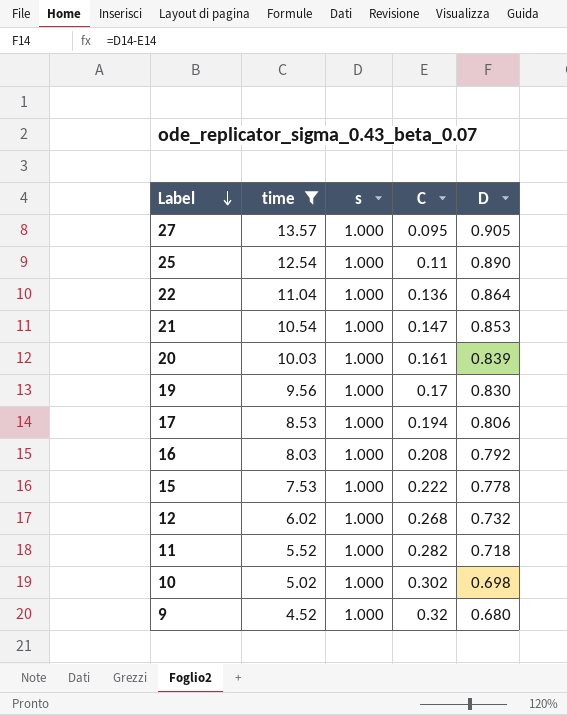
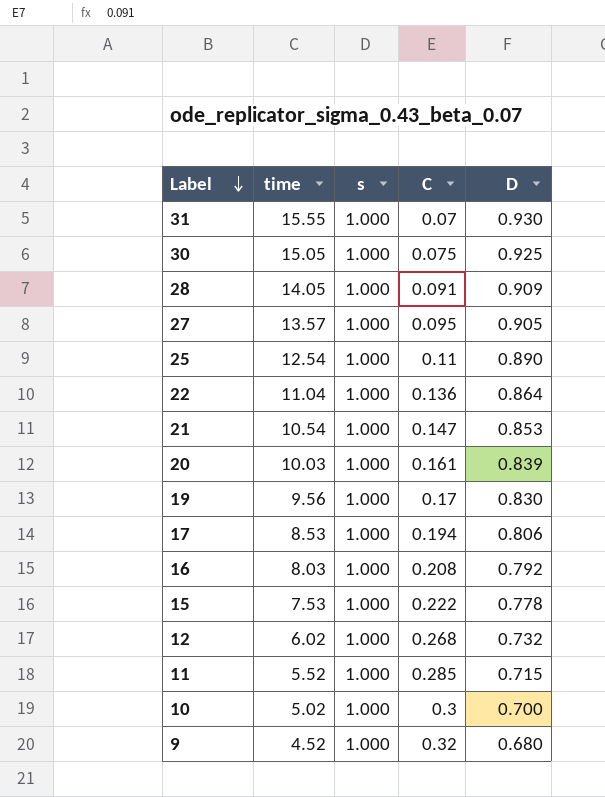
filter: time <= 13.57 -> none
11 | C: 0.282 -> 0.285
11 | D: 0.718 -> 0.715
10 | C: 0.302 -> 0.3
10 | D: 0.698 -> 0.700

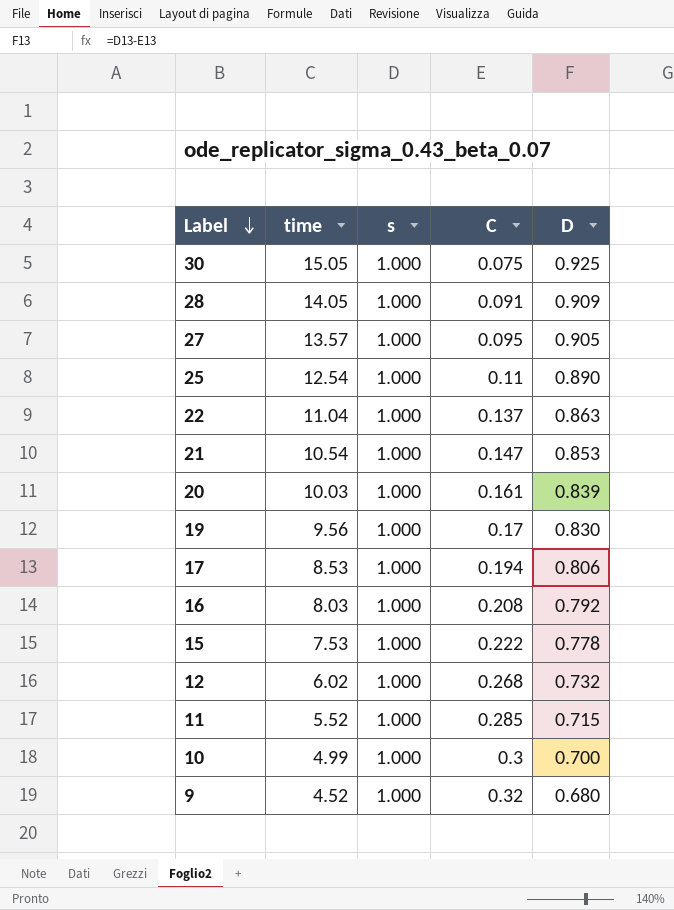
row 31: 15.55 | 1.000 | 0.07 | 0.930 -> none
22 | C: 0.136 -> 0.137
22 | D: 0.864 -> 0.863
10 | time: 5.02 -> 4.99

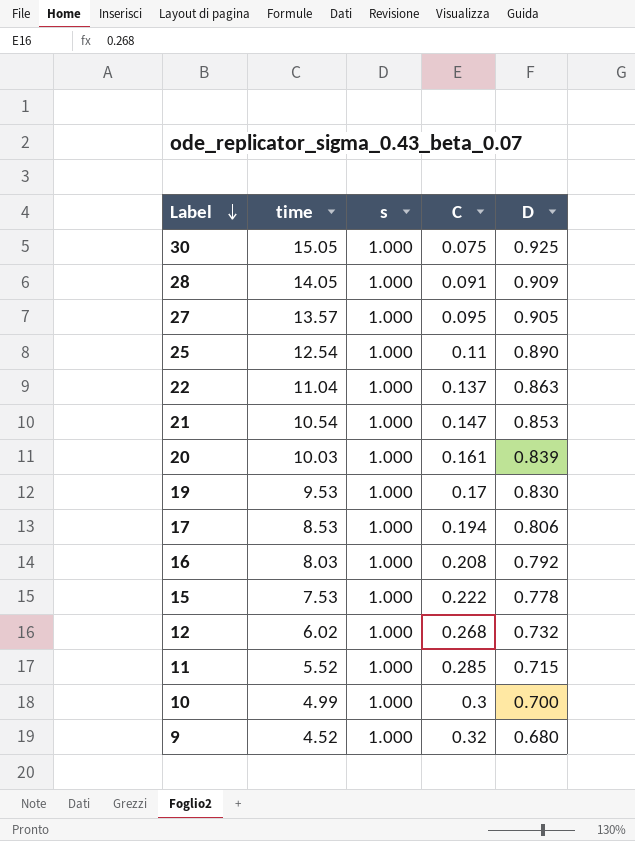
19 | time: 9.56 -> 9.53

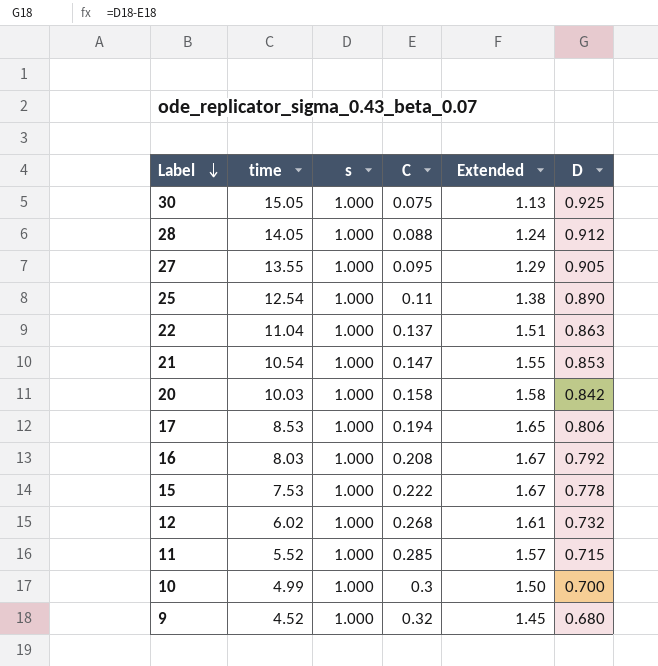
column Extended | formula: none -> [time] * [C]
row 19: 9.53 | 1.000 | 0.17 | 0.830 -> none
28 | C: 0.091 -> 0.088
28 | D: 0.909 -> 0.912
27 | time: 13.57 -> 13.55
20 | C: 0.161 -> 0.158
20 | D: 0.839 -> 0.842

